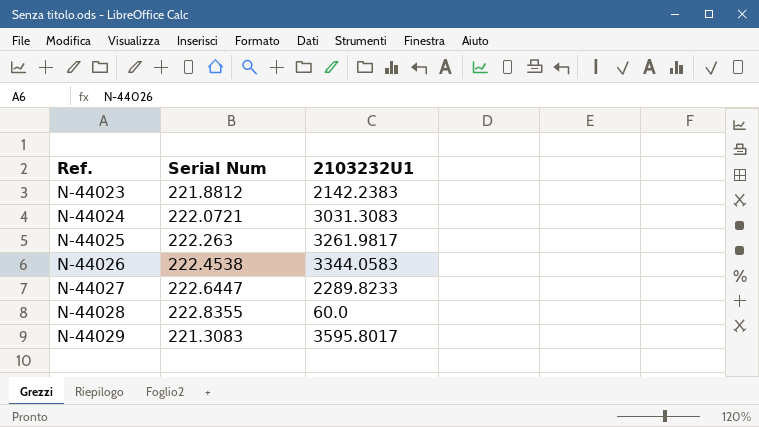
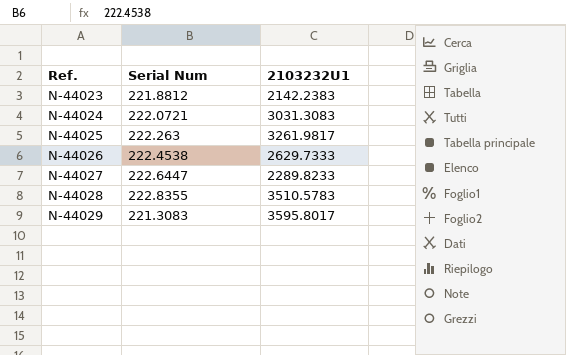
N-44026 | 2103232U1: 3344.0583 -> 2629.7333
N-44028 | 2103232U1: 60.0 -> 3510.5783

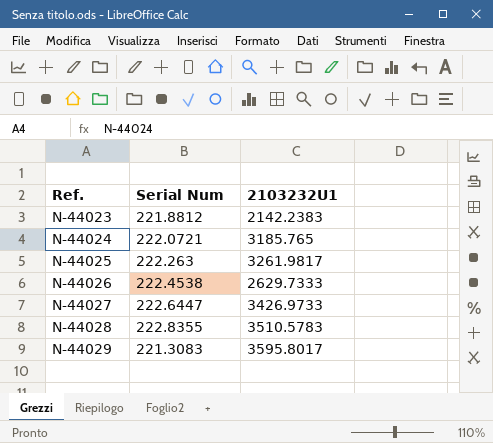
N-44024 | 2103232U1: 3031.3083 -> 3185.765
N-44027 | 2103232U1: 2289.8233 -> 3426.9733

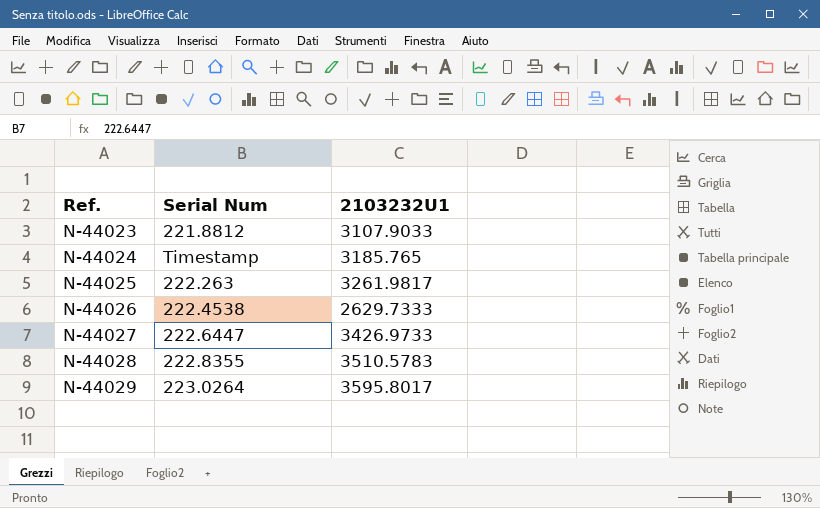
N-44023 | 2103232U1: 2142.2383 -> 3107.9033
N-44024 | Serial Num: 222.0721 -> Timestamp
N-44029 | Serial Num: 221.3083 -> 223.0264

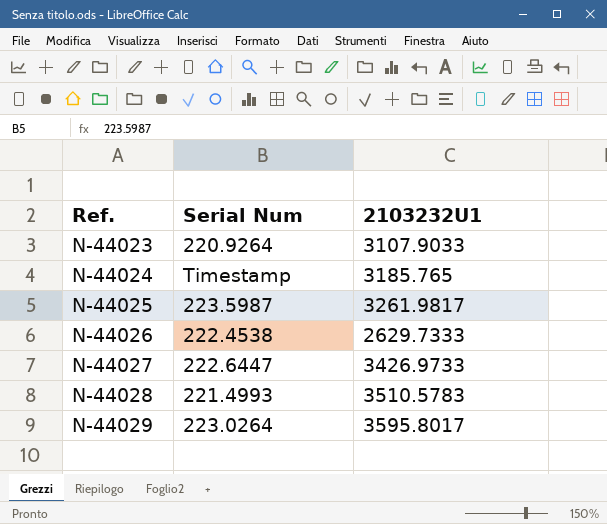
N-44023 | Serial Num: 221.8812 -> 220.9264
N-44025 | Serial Num: 222.263 -> 223.5987
N-44028 | Serial Num: 222.8355 -> 221.4993

